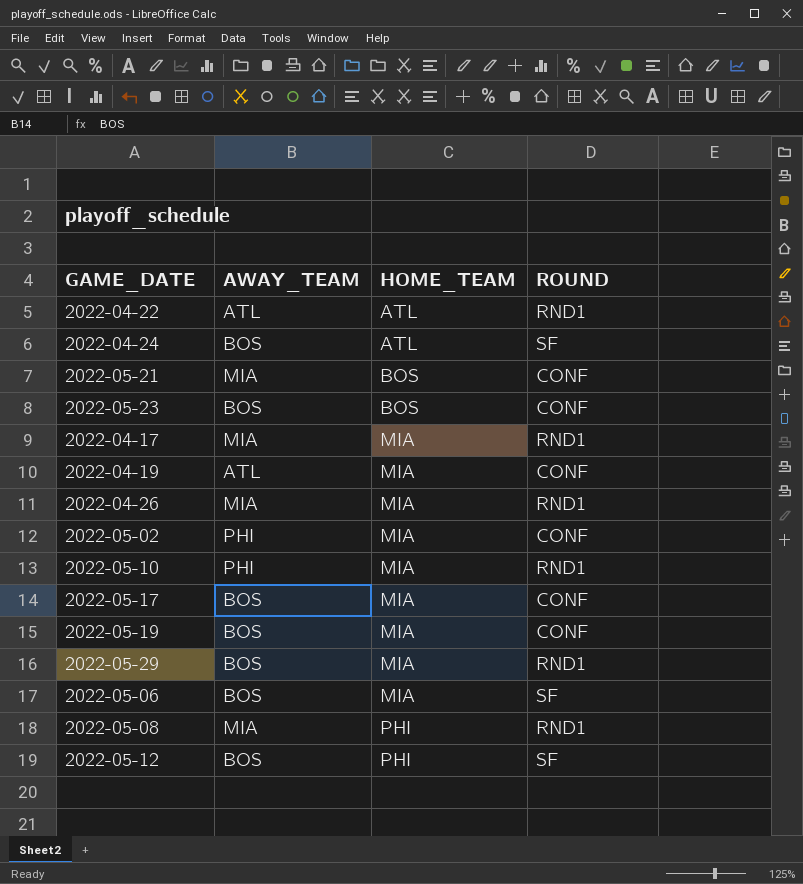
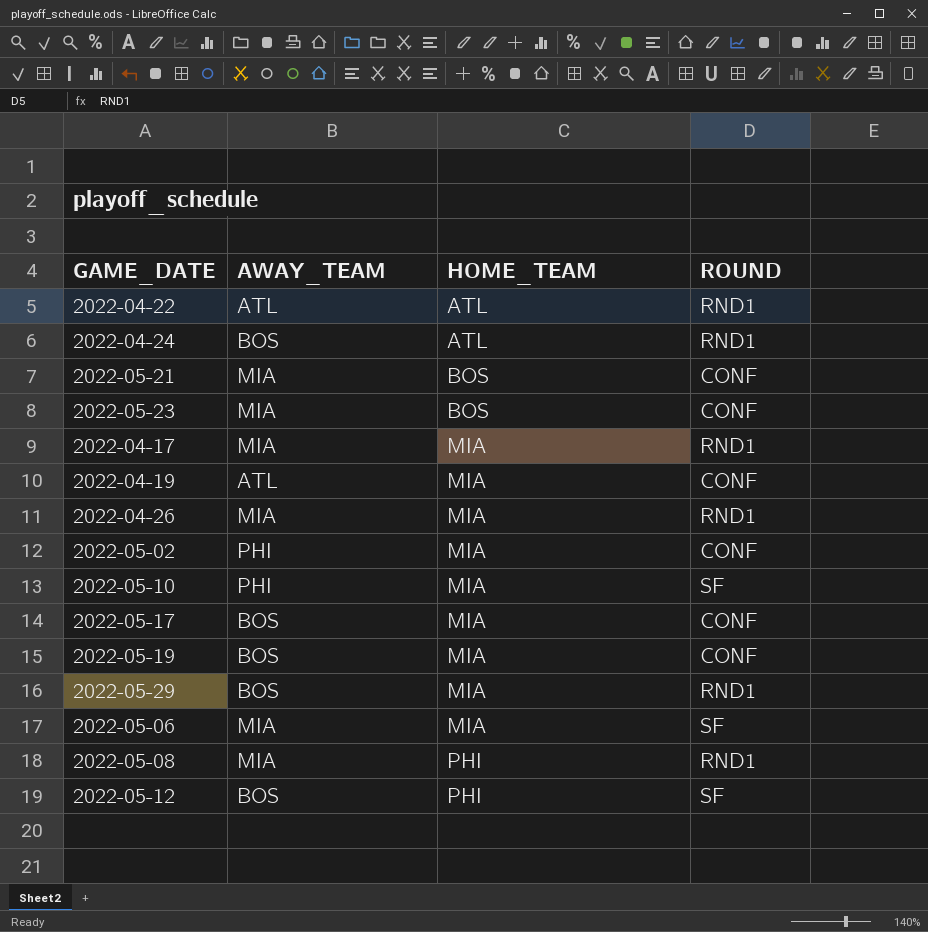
2022-04-24 | ROUND: SF -> RND1
2022-05-23 | AWAY_TEAM: BOS -> MIA
2022-05-10 | ROUND: RND1 -> SF
2022-05-06 | AWAY_TEAM: BOS -> MIA

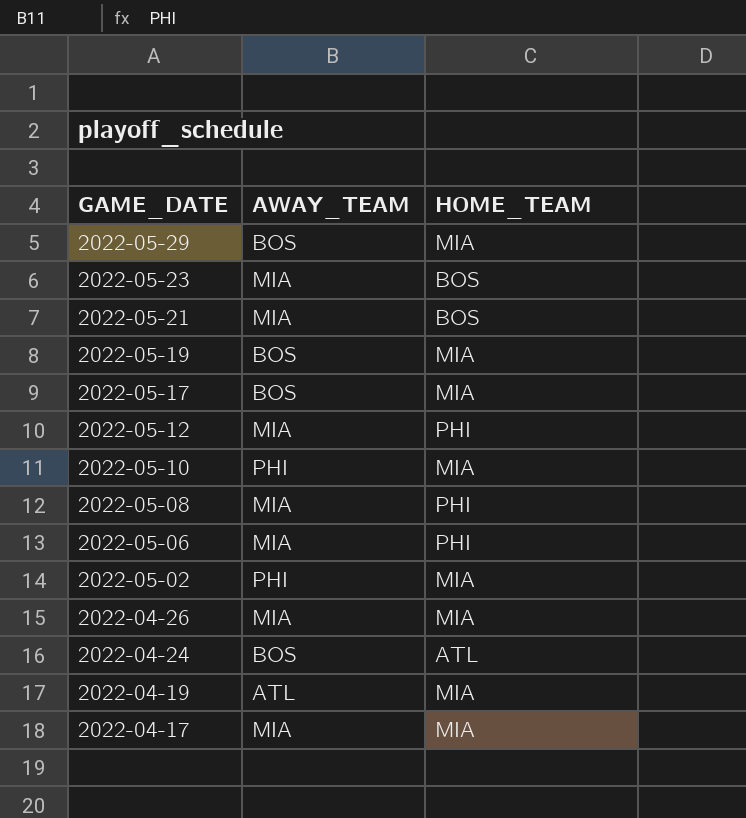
row order: HOME_TEAM ascending -> GAME_DATE descending
column ROUND | position: 4 -> none
row 2022-04-22: ATL | ATL | RND1 -> none
2022-05-12 | AWAY_TEAM: BOS -> MIA
2022-05-06 | HOME_TEAM: MIA -> PHI

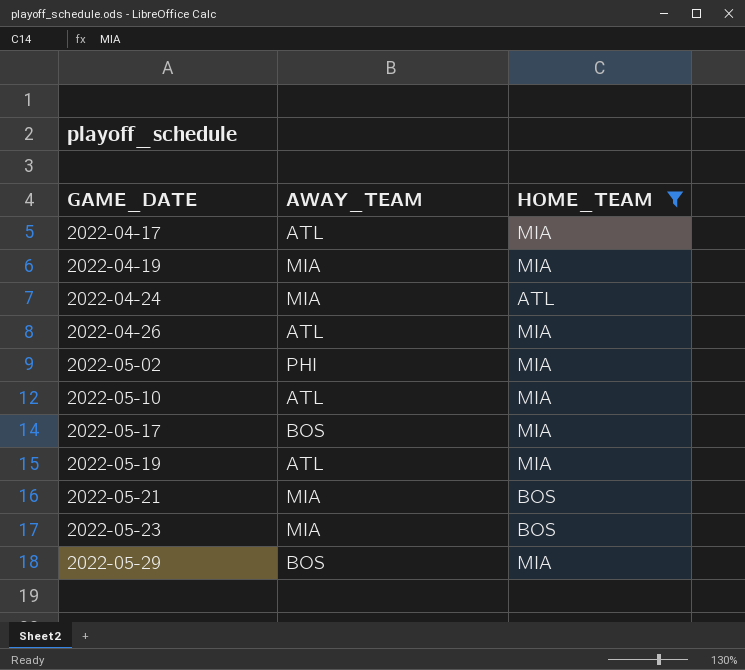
filter: none -> HOME_TEAM != PHI
row order: GAME_DATE descending -> GAME_DATE ascending
2022-04-17 | AWAY_TEAM: MIA -> ATL
2022-04-19 | AWAY_TEAM: ATL -> MIA
2022-04-24 | AWAY_TEAM: BOS -> MIA
2022-04-26 | AWAY_TEAM: MIA -> ATL
2022-05-10 | AWAY_TEAM: PHI -> ATL
2022-05-19 | AWAY_TEAM: BOS -> ATL

